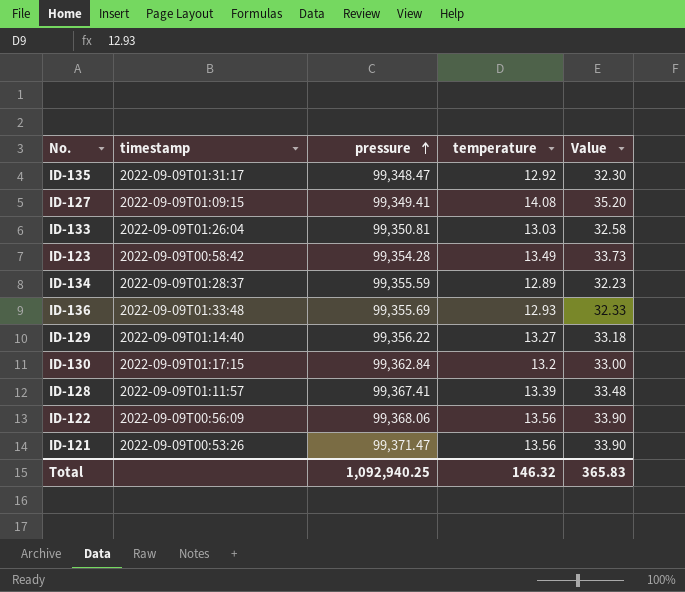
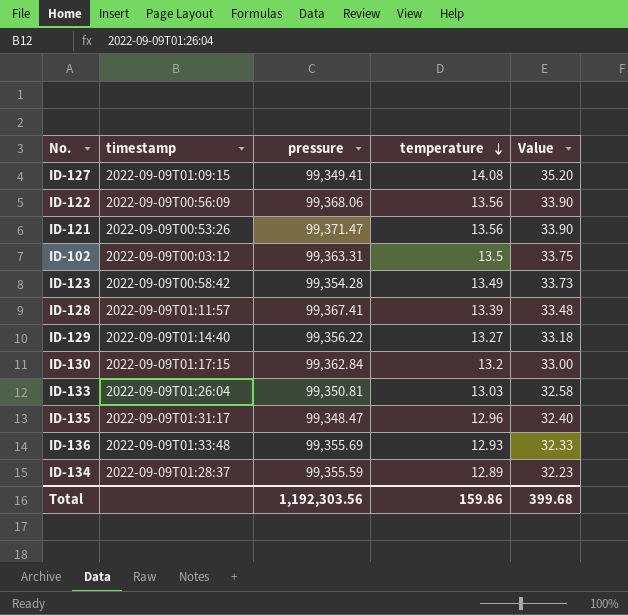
row order: pressure ascending -> temperature descending
row ID-102: none -> 2022-09-09T00:03:12 | 99,363.31 | 13.5 | 33.75
ID-135 | temperature: 12.92 -> 12.96
ID-135 | Value: 32.30 -> 32.40
Total | pressure: 1,092,940.25 -> 1,192,303.56
Total | temperature: 146.32 -> 159.86
Total | Value: 365.83 -> 399.68

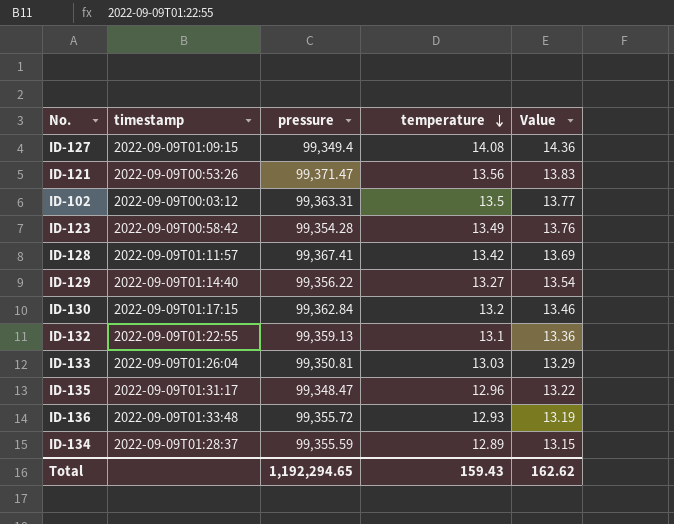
column Value | formula: [temperature] * 2.5 -> [temperature] * 1.02
row ID-122: 2022-09-09T00:56:09 | 99,368.06 | 13.56 | 33.90 -> none
ID-127 | pressure: 99,349.41 -> 99,349.4
ID-128 | temperature: 13.39 -> 13.42
row ID-132: none -> 2022-09-09T01:22:55 | 99,359.13 | 13.1 | 13.36
ID-136 | pressure: 99,355.69 -> 99,355.72
Total | pressure: 1,192,303.56 -> 1,192,294.65
Total | temperature: 159.86 -> 159.43
Total | Value: 399.68 -> 162.62

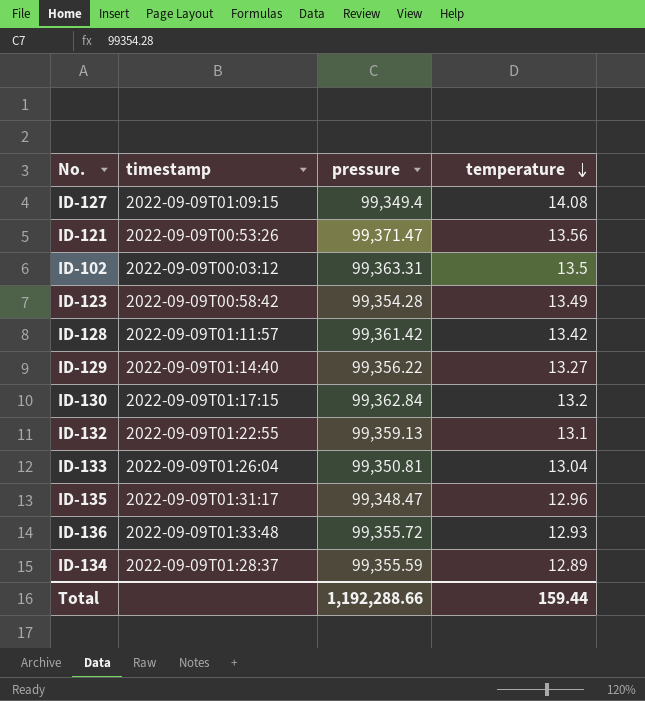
column Value | formula: [temperature] * 1.02 -> none
ID-128 | pressure: 99,367.41 -> 99,361.42
ID-133 | temperature: 13.03 -> 13.04
Total | pressure: 1,192,294.65 -> 1,192,288.66
Total | temperature: 159.43 -> 159.44

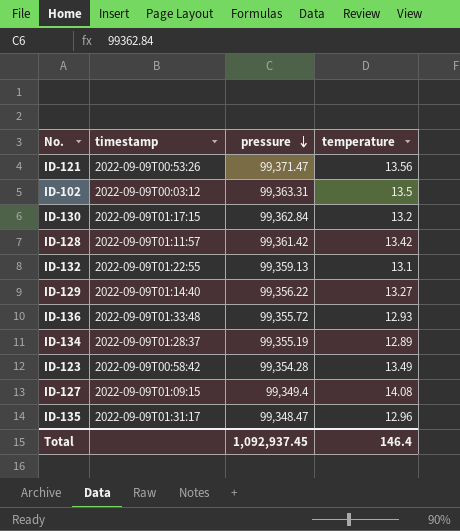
row order: temperature descending -> pressure descending
row ID-133: 2022-09-09T01:26:04 | 99,350.81 | 13.04 -> none
ID-134 | pressure: 99,355.59 -> 99,355.19
Total | pressure: 1,192,288.66 -> 1,092,937.45
Total | temperature: 159.44 -> 146.4

